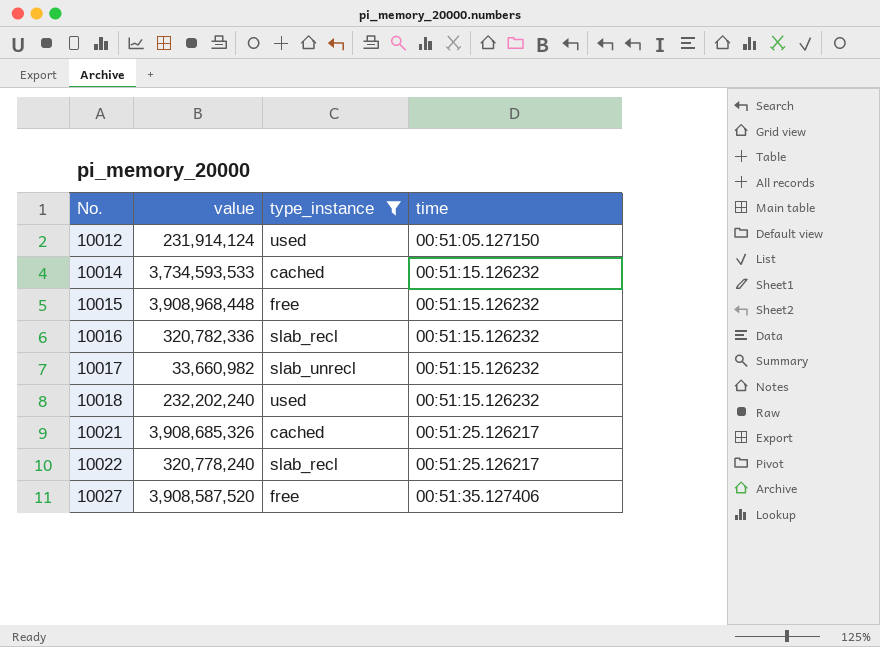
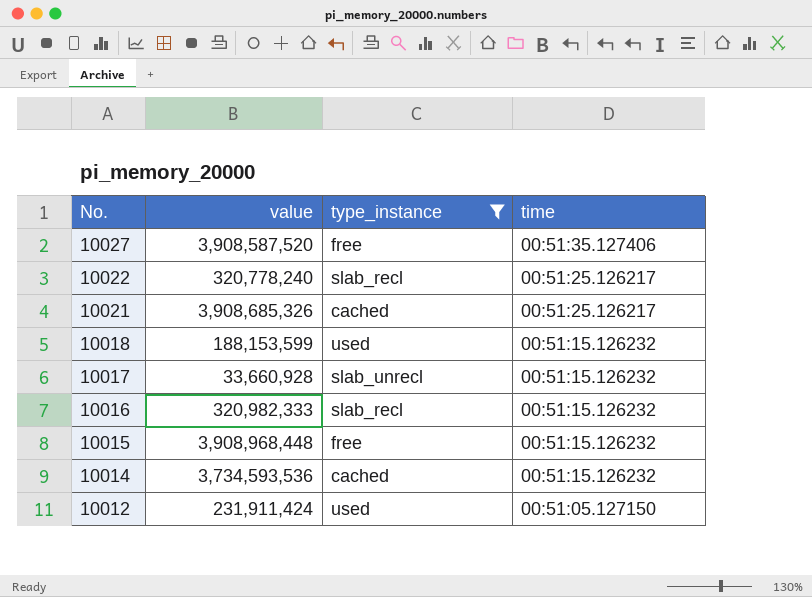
row order: No. ascending -> No. descending
10018 | value: 232,202,240 -> 188,153,599
10017 | value: 33,660,982 -> 33,660,928
10016 | value: 320,782,336 -> 320,982,333
10014 | value: 3,734,593,533 -> 3,734,593,536
10012 | value: 231,914,124 -> 231,911,424

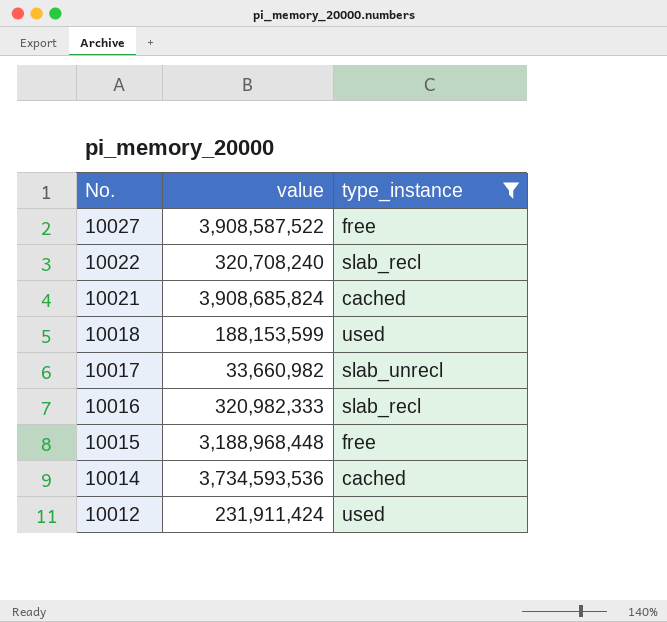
column time | position: 4 -> none
10027 | value: 3,908,587,520 -> 3,908,587,522
10022 | value: 320,778,240 -> 320,708,240
10021 | value: 3,908,685,326 -> 3,908,685,824
10017 | value: 33,660,928 -> 33,660,982
10015 | value: 3,908,968,448 -> 3,188,968,448

